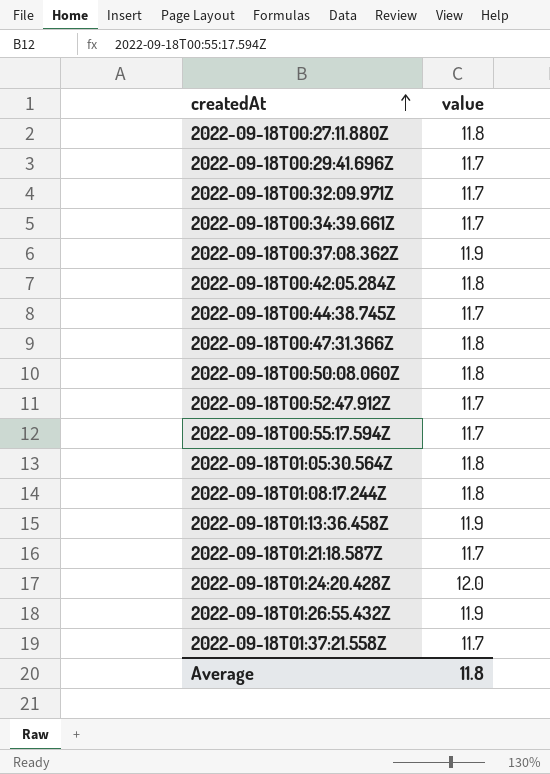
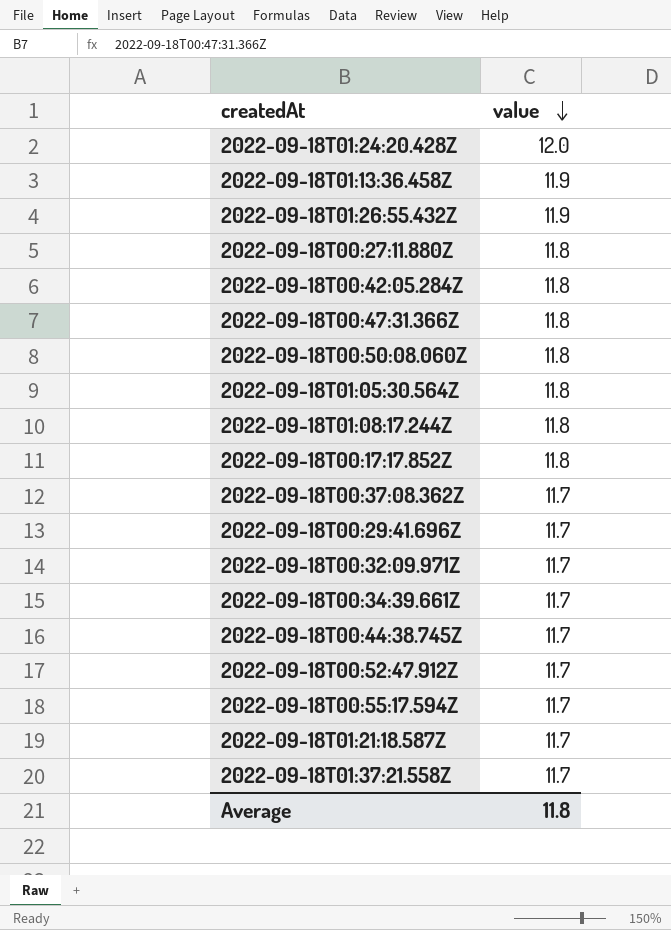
row order: createdAt ascending -> value descending
row 2022-09-18T00:17:17.852Z: none -> 11.8
2022-09-18T00:37:08.362Z | value: 11.9 -> 11.7

